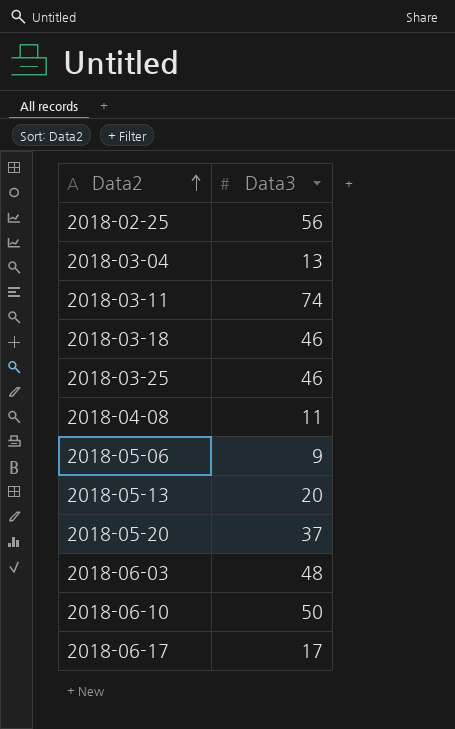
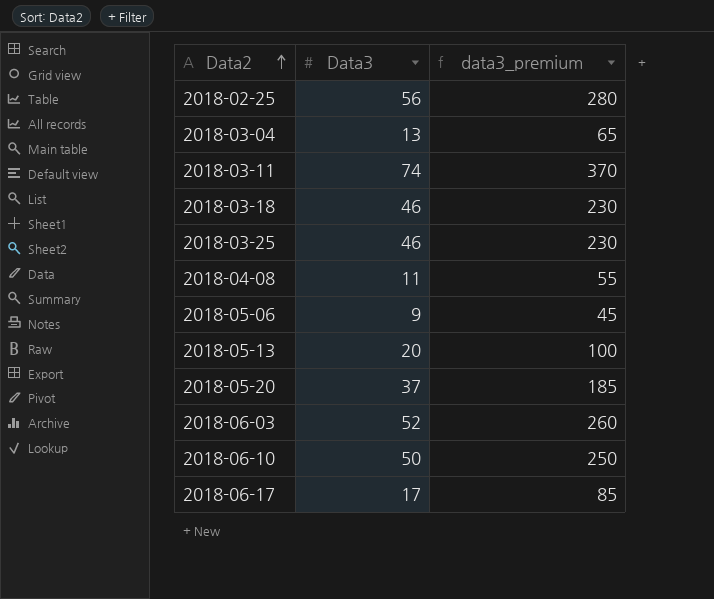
column data3_premium | formula: none -> [Data3] * 5
2018-06-03 | Data3: 48 -> 52

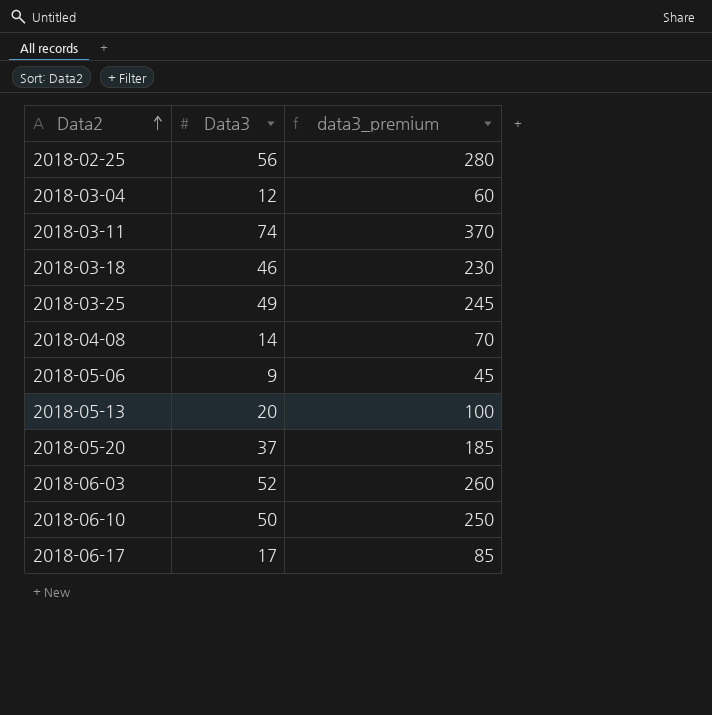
2018-03-04 | Data3: 13 -> 12
2018-03-04 | data3_premium: 65 -> 60
2018-03-25 | Data3: 46 -> 49
2018-03-25 | data3_premium: 230 -> 245
2018-04-08 | Data3: 11 -> 14
2018-04-08 | data3_premium: 55 -> 70

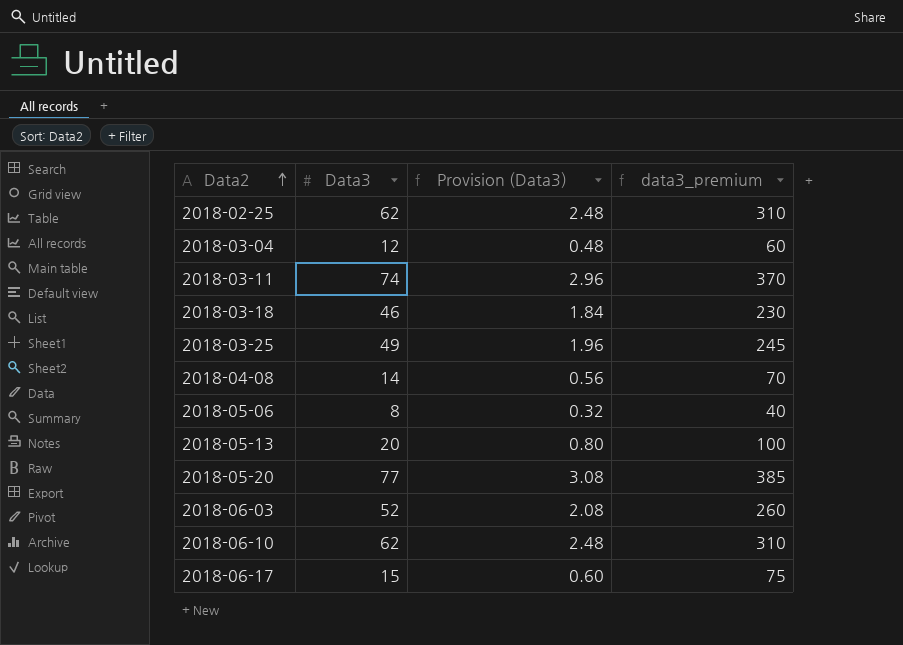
column Provision (Data3) | formula: none -> [Data3] * 0.04
2018-02-25 | Data3: 56 -> 62
2018-02-25 | data3_premium: 280 -> 310
2018-05-06 | Data3: 9 -> 8
2018-05-06 | data3_premium: 45 -> 40
2018-05-20 | Data3: 37 -> 77
2018-05-20 | data3_premium: 185 -> 385
2018-06-10 | Data3: 50 -> 62
2018-06-10 | data3_premium: 250 -> 310
2018-06-17 | Data3: 17 -> 15
2018-06-17 | data3_premium: 85 -> 75

